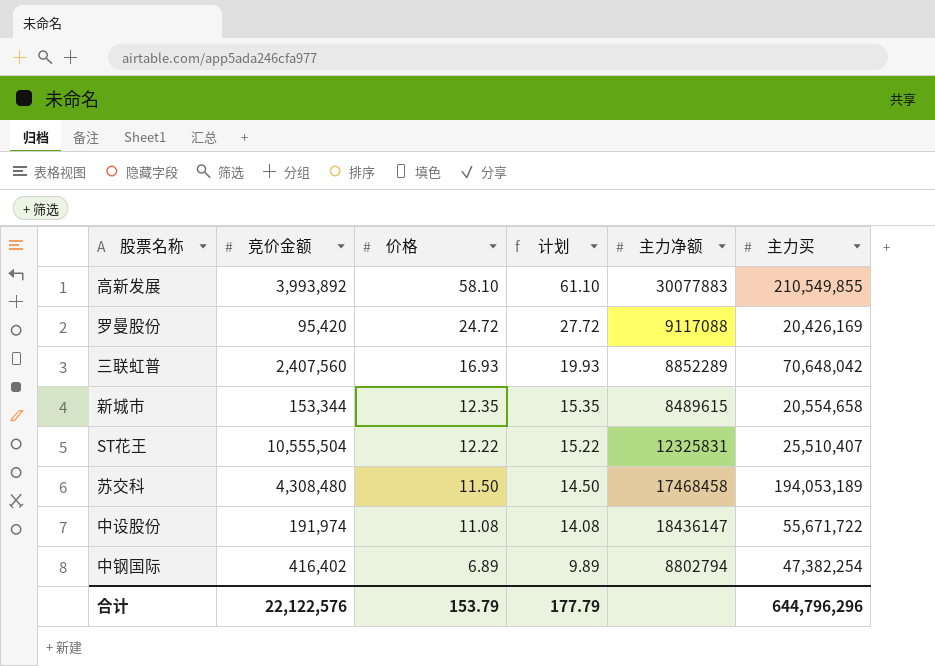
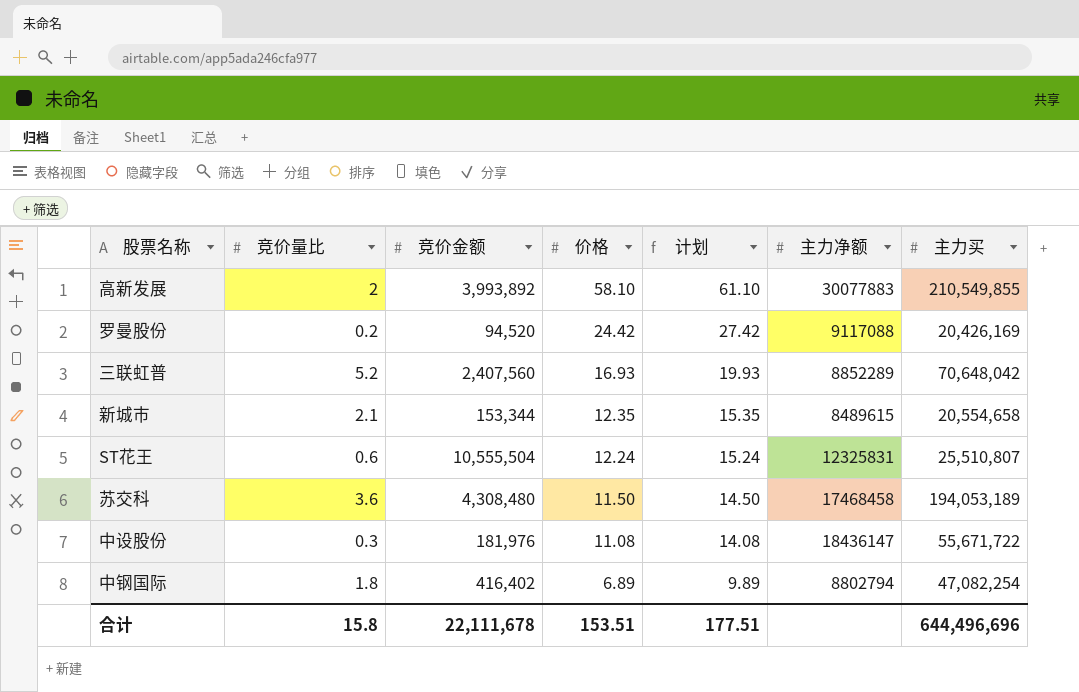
column 竞价量比 | position: none -> 2
罗曼股份 | 竞价金额: 95,420 -> 94,520
罗曼股份 | 价格: 24.72 -> 24.42
罗曼股份 | 计划: 27.72 -> 27.42
ST花王 | 价格: 12.22 -> 12.24
ST花王 | 计划: 15.22 -> 15.24
ST花王 | 主力买: 25,510,407 -> 25,510,807
中设股份 | 竞价金额: 191,974 -> 181,976
中钢国际 | 主力买: 47,382,254 -> 47,082,254
合计 | 竞价金额: 22,122,576 -> 22,111,678
合计 | 价格: 153.79 -> 153.51
合计 | 计划: 177.79 -> 177.51
合计 | 主力买: 644,796,296 -> 644,496,696

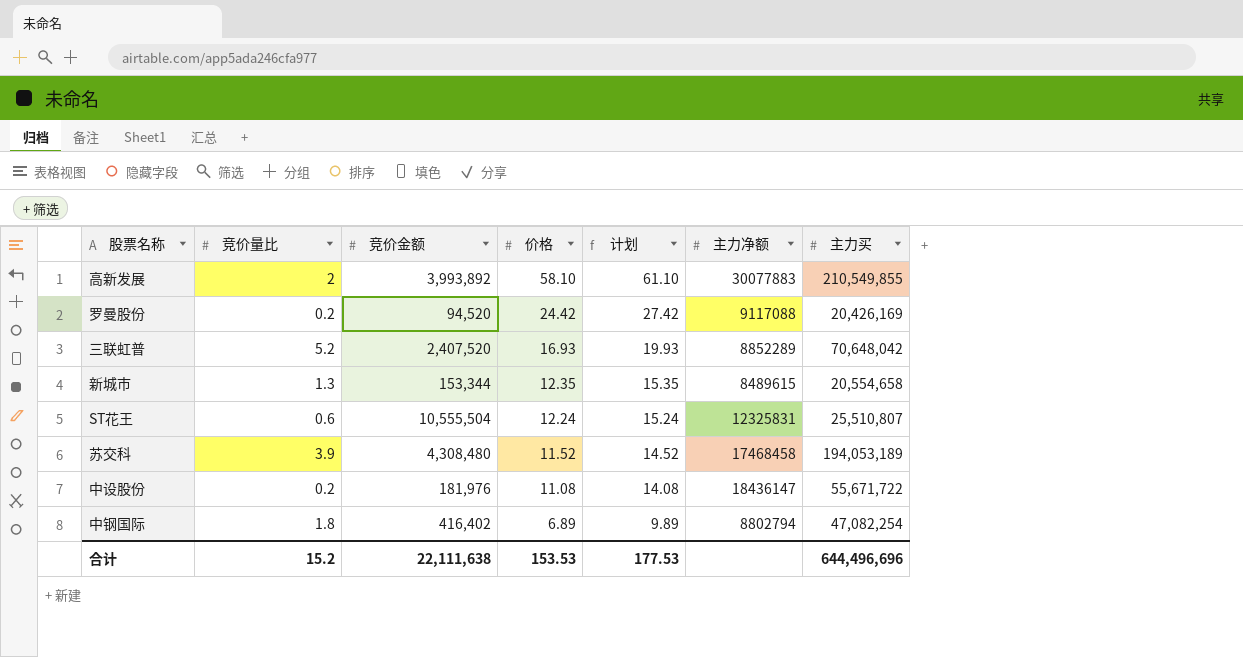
三联虹普 | 竞价金额: 2,407,560 -> 2,407,520
新城市 | 竞价量比: 2.1 -> 1.3
苏交科 | 竞价量比: 3.6 -> 3.9
苏交科 | 价格: 11.50 -> 11.52
苏交科 | 计划: 14.50 -> 14.52
中设股份 | 竞价量比: 0.3 -> 0.2
合计 | 竞价量比: 15.8 -> 15.2
合计 | 竞价金额: 22,111,678 -> 22,111,638
合计 | 价格: 153.51 -> 153.53
合计 | 计划: 177.51 -> 177.53

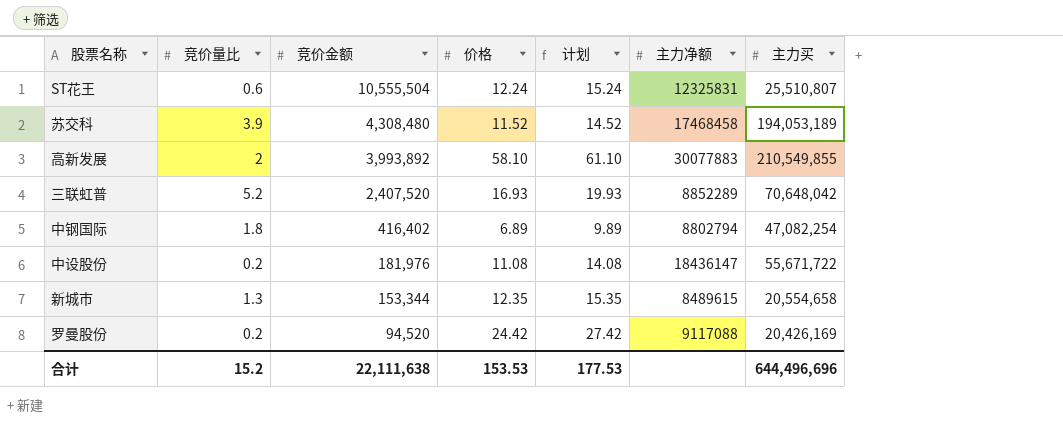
row order: 价格 descending -> 竞价金额 descending

